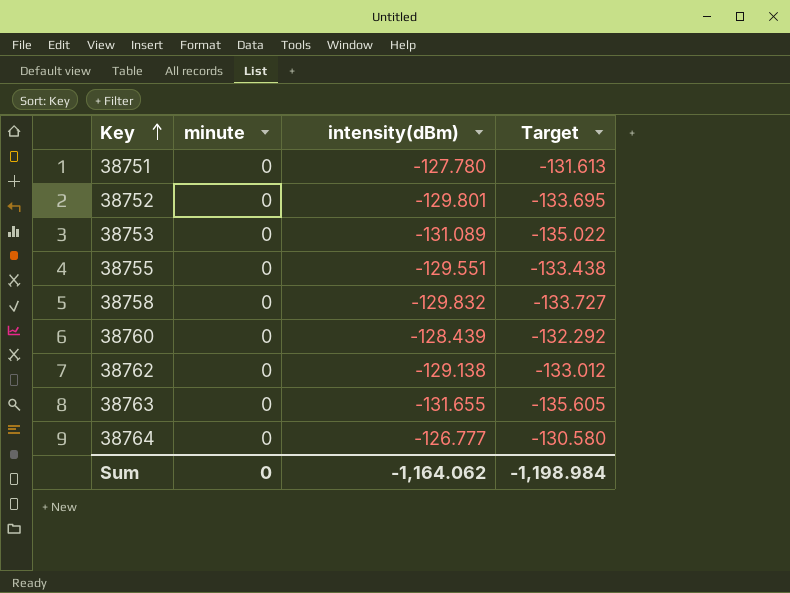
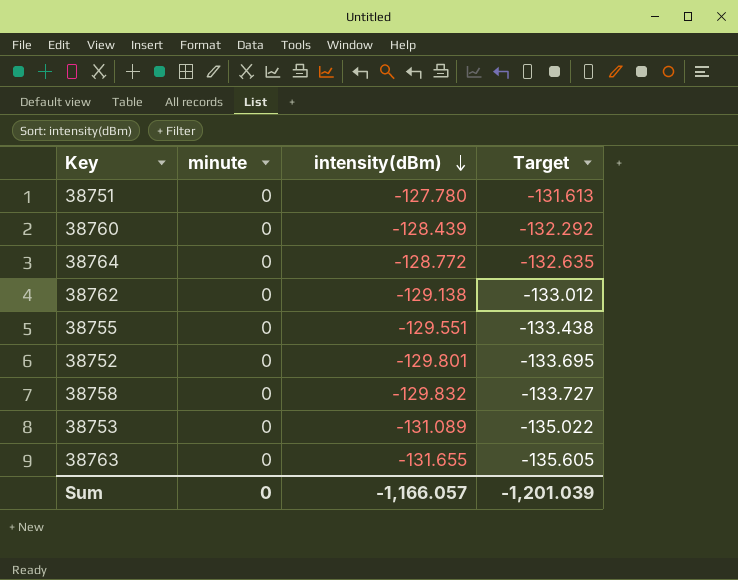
row order: Key ascending -> intensity(dBm) descending
38764 | intensity(dBm): -126.777 -> -128.772
38764 | Target: -130.580 -> -132.635
Sum | intensity(dBm): -1,164.062 -> -1,166.057
Sum | Target: -1,198.984 -> -1,201.039

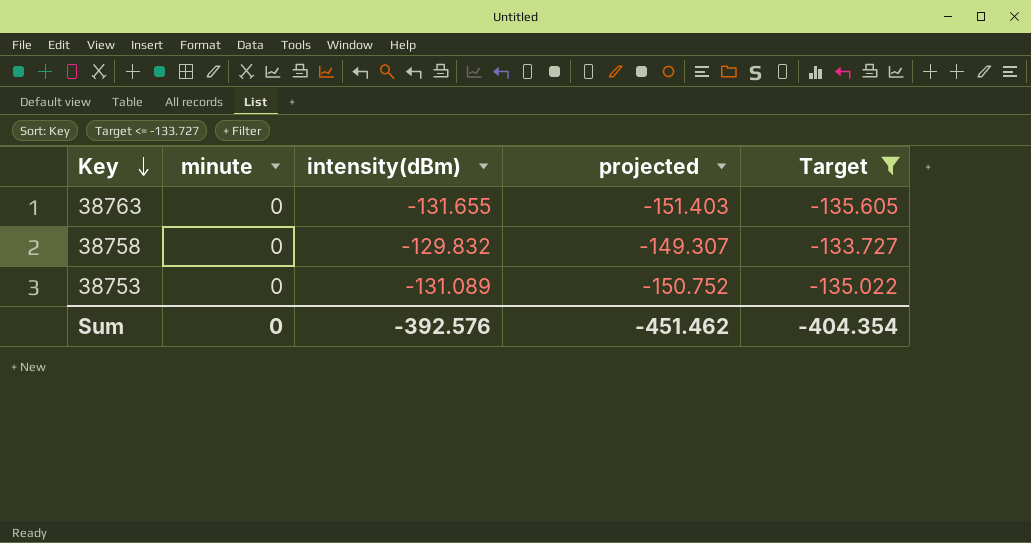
filter: none -> Target <= -133.727
row order: intensity(dBm) descending -> Key descending
column projected | formula: none -> [intensity(dBm)] * 1.15
Sum | intensity(dBm): -1,166.057 -> -392.576
Sum | Target: -1,201.039 -> -404.354

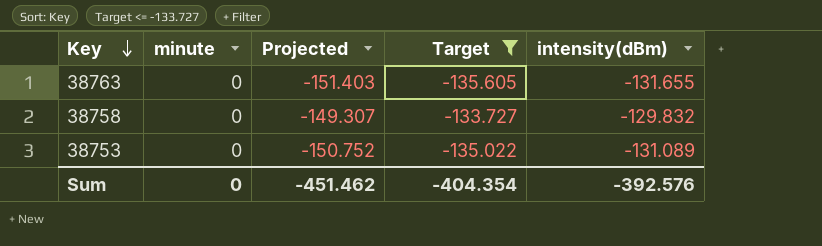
column name: projected -> Projected
column intensity(dBm) | position: 3 -> 5

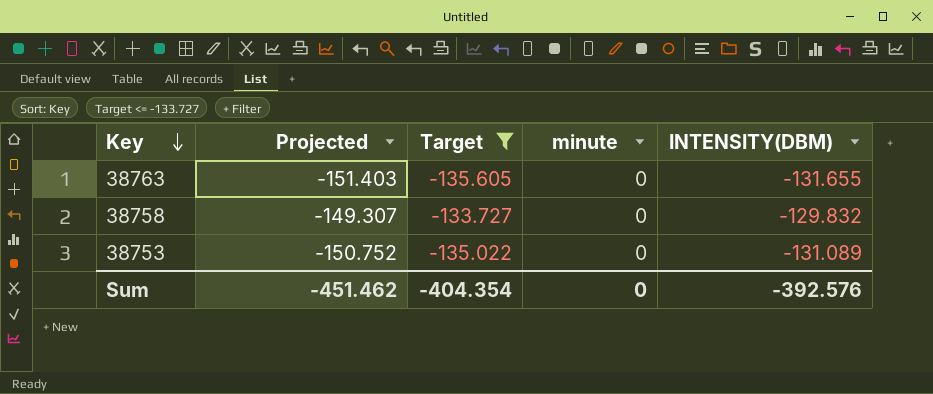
column minute | position: 2 -> 4
column name: intensity(dBm) -> INTENSITY(DBM)

